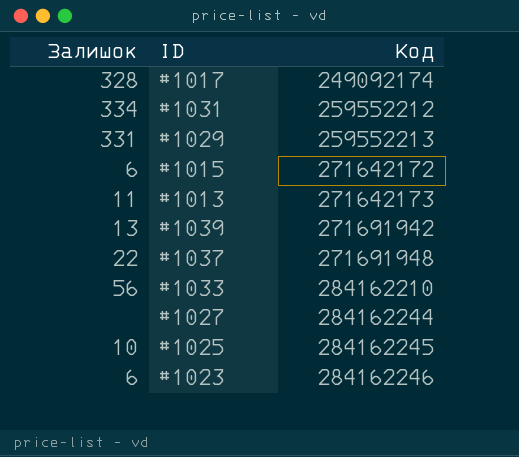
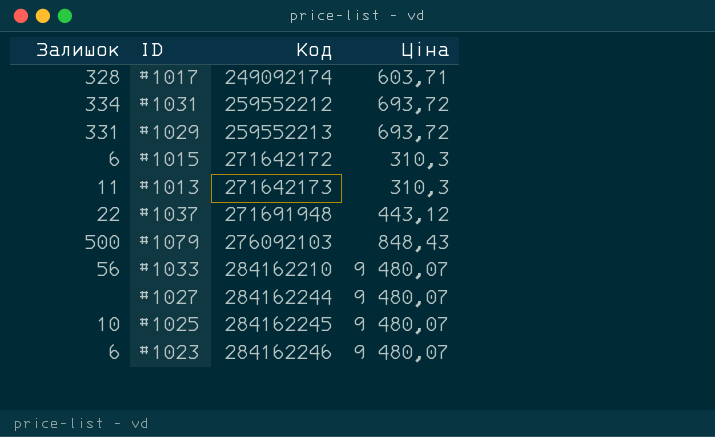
column Ціна | position: none -> 4
row #1039: 13 | 271691942 -> none
row #1079: none -> 500 | 276092103 | 848,43

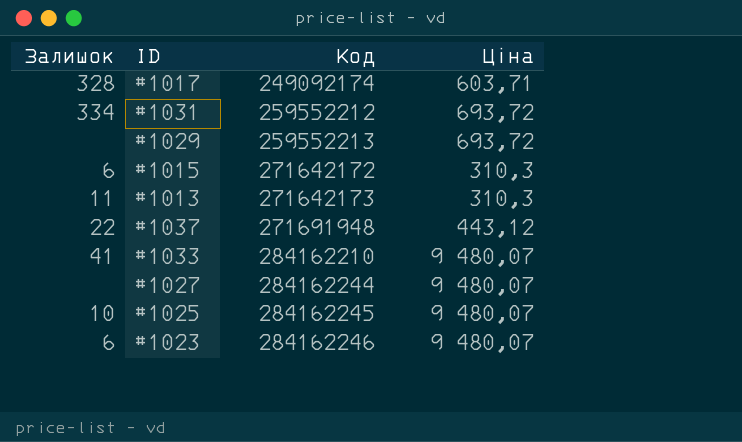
row #1079: 500 | 276092103 | 848,43 -> none
#1029 | Залишок: 331 -> none
#1033 | Залишок: 56 -> 41

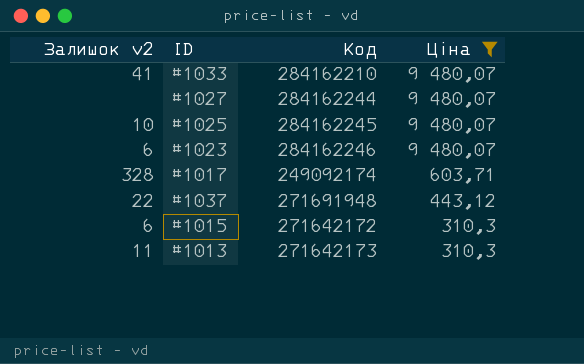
filter: none -> Ціна != 693,72
row order: Код ascending -> Ціна descending
column name: Залишок -> Залишок v2

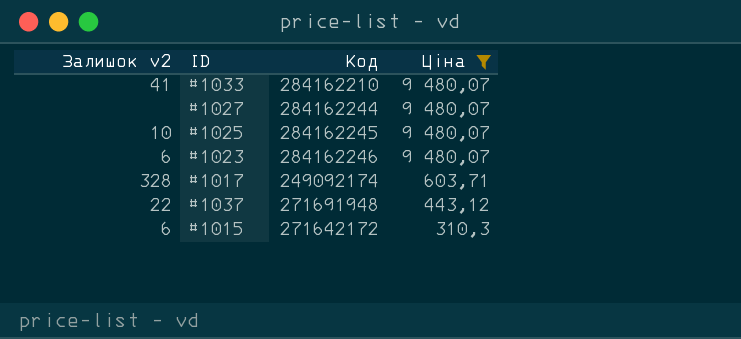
row #1013: 11 | 271642173 | 310,3 -> none

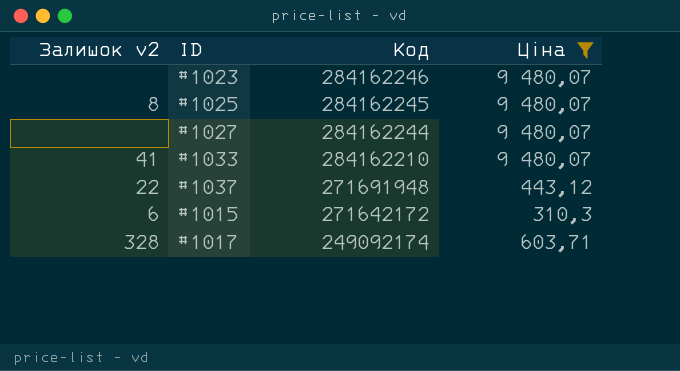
row order: Ціна descending -> Код descending
#1023 | Залишок v2: 6 -> none
#1025 | Залишок v2: 10 -> 8

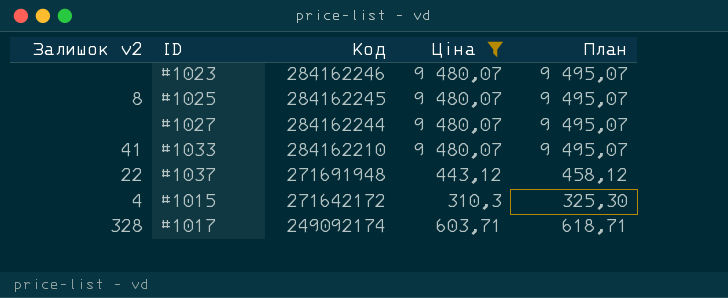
column План | formula: none -> [Ціна] + 15
#1015 | Залишок v2: 6 -> 4

